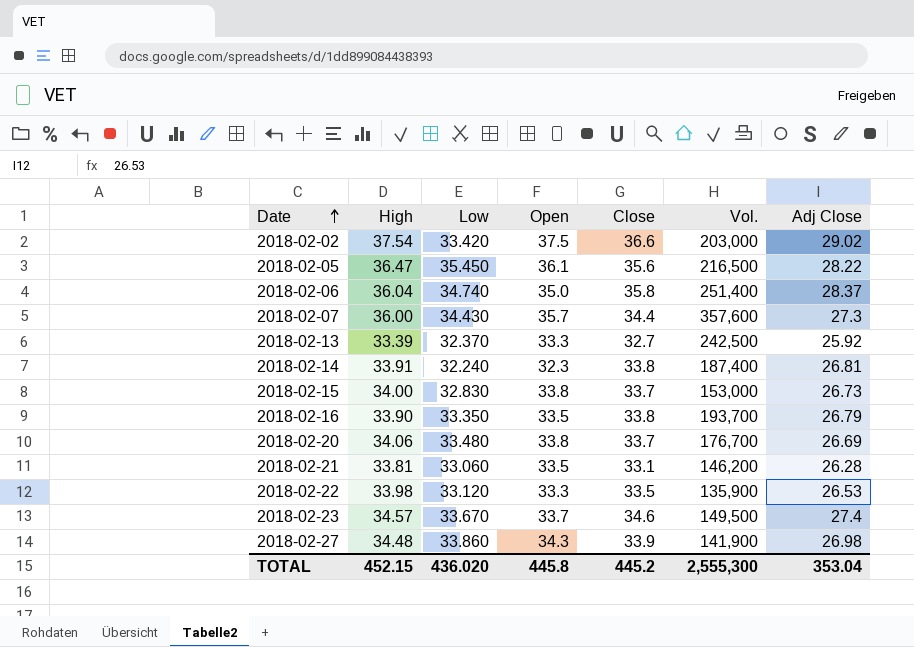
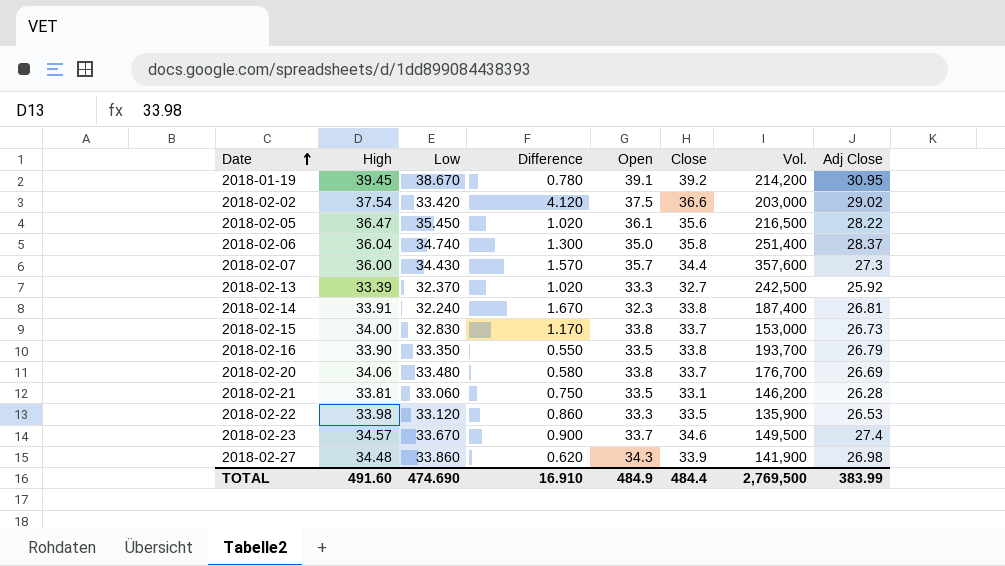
column Difference | formula: none -> [High] - [Low]
row 2018-01-19: none -> 39.45 | 38.670 | 0.780 | 39.1 | 39.2 | 214,200 | 30.95
TOTAL | High: 452.15 -> 491.60
TOTAL | Low: 436.020 -> 474.690
TOTAL | Open: 445.8 -> 484.9
TOTAL | Close: 445.2 -> 484.4
TOTAL | Vol.: 2,555,300 -> 2,769,500
TOTAL | Adj Close: 353.04 -> 383.99

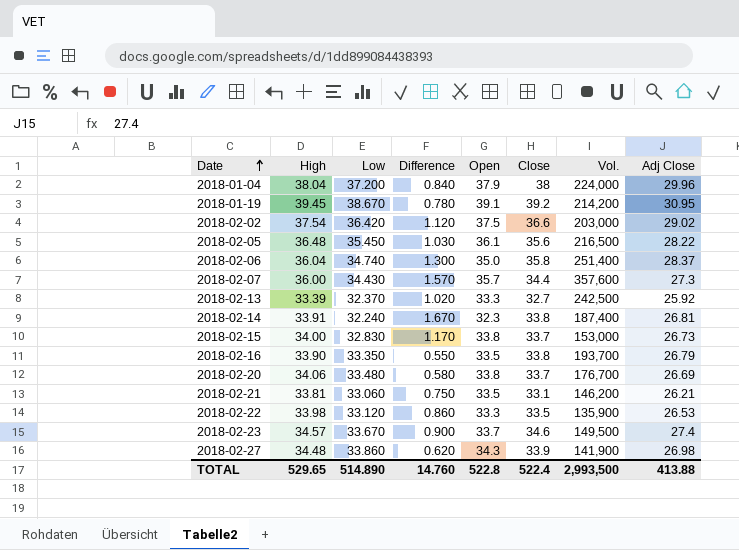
row 2018-01-04: none -> 38.04 | 37.200 | 0.840 | 37.9 | 38 | 224,000 | 29.96
2018-02-02 | Low: 33.420 -> 36.420
2018-02-02 | Difference: 4.120 -> 1.120
2018-02-05 | High: 36.47 -> 36.48
2018-02-05 | Difference: 1.020 -> 1.030
2018-02-21 | Adj Close: 26.28 -> 26.21
TOTAL | High: 491.60 -> 529.65
TOTAL | Low: 474.690 -> 514.890
TOTAL | Difference: 16.910 -> 14.760
TOTAL | Open: 484.9 -> 522.8
TOTAL | Close: 484.4 -> 522.4
TOTAL | Vol.: 2,769,500 -> 2,993,500
TOTAL | Adj Close: 383.99 -> 413.88

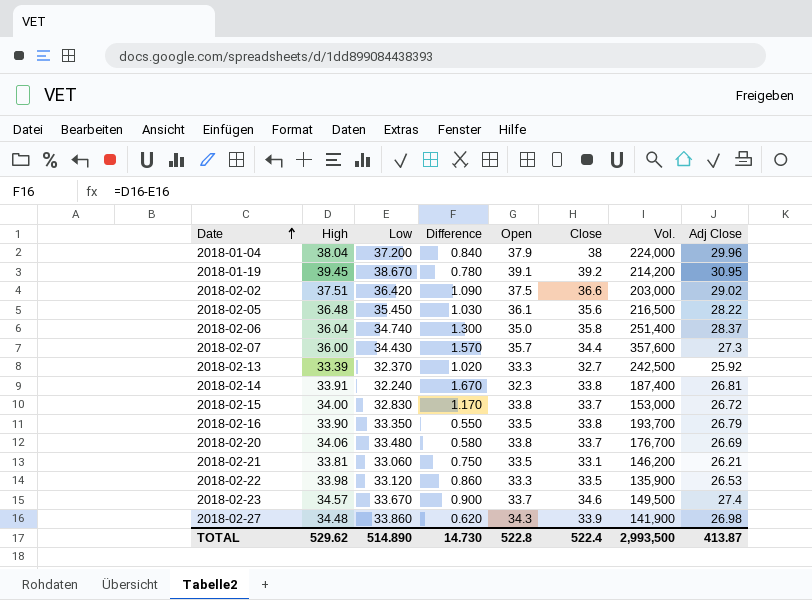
2018-02-02 | High: 37.54 -> 37.51
2018-02-02 | Difference: 1.120 -> 1.090
2018-02-15 | Adj Close: 26.73 -> 26.72
TOTAL | High: 529.65 -> 529.62
TOTAL | Difference: 14.760 -> 14.730
TOTAL | Adj Close: 413.88 -> 413.87

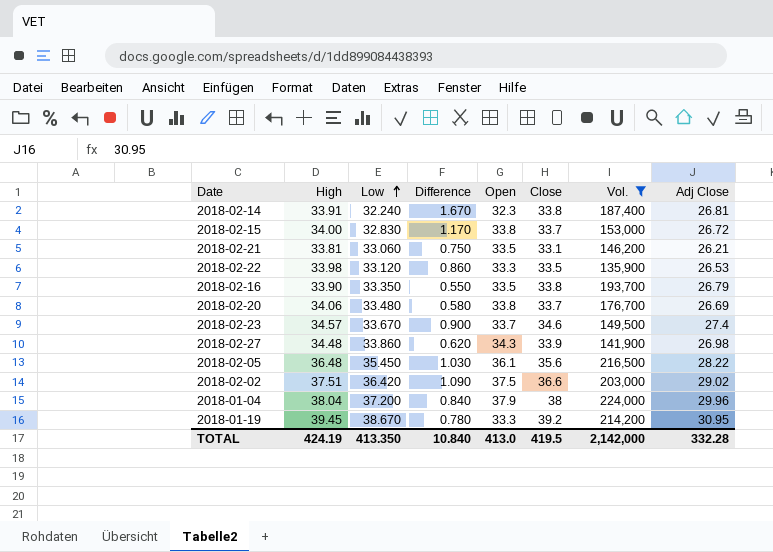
filter: none -> Vol. <= 224,000
row order: Date ascending -> Low ascending
2018-01-19 | Open: 39.1 -> 33.3
TOTAL | High: 529.62 -> 424.19
TOTAL | Low: 514.890 -> 413.350
TOTAL | Difference: 14.730 -> 10.840
TOTAL | Open: 522.8 -> 413.0
TOTAL | Close: 522.4 -> 419.5
TOTAL | Vol.: 2,993,500 -> 2,142,000
TOTAL | Adj Close: 413.87 -> 332.28

